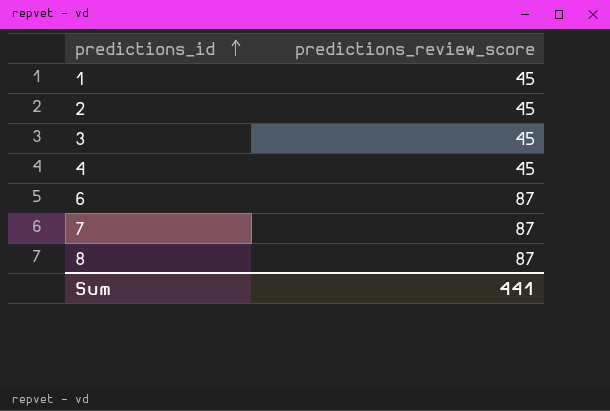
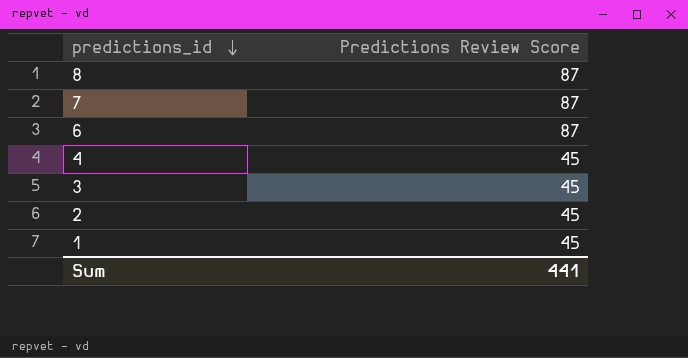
row order: predictions_id ascending -> predictions_id descending
column name: predictions_review_score -> Predictions Review Score

